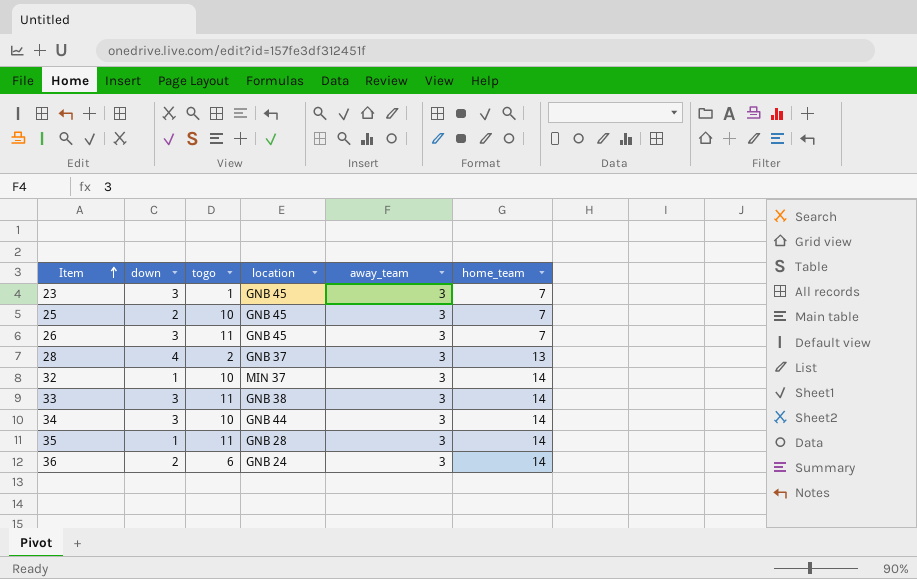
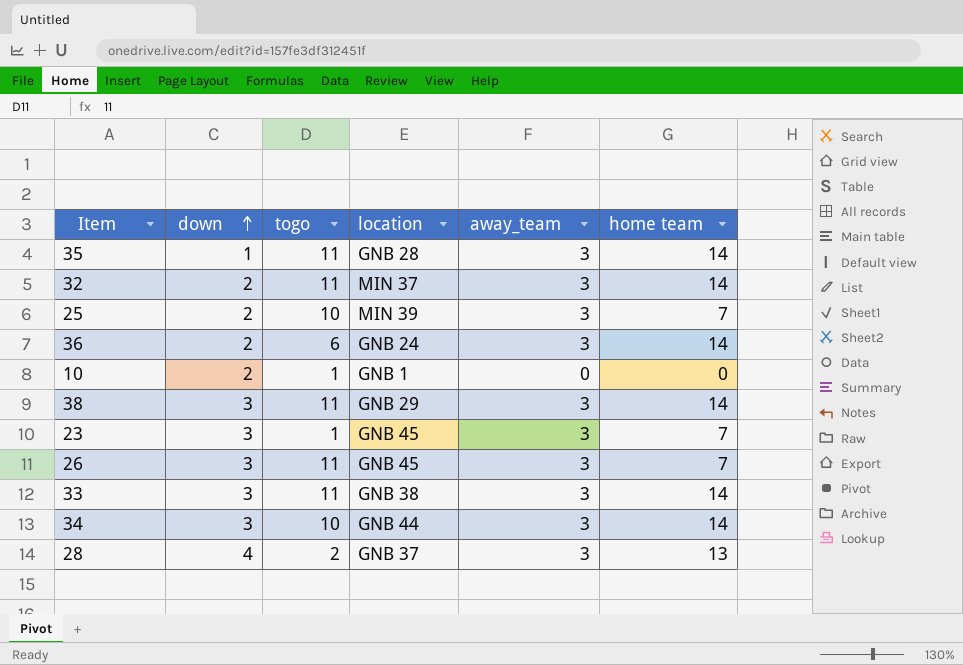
row order: Item ascending -> down ascending
column name: home_team -> home team
32 | down: 1 -> 2
32 | togo: 10 -> 11
25 | location: GNB 45 -> MIN 39
row 10: none -> 2 | 1 | GNB 1 | 0 | 0
row 38: none -> 3 | 11 | GNB 29 | 3 | 14

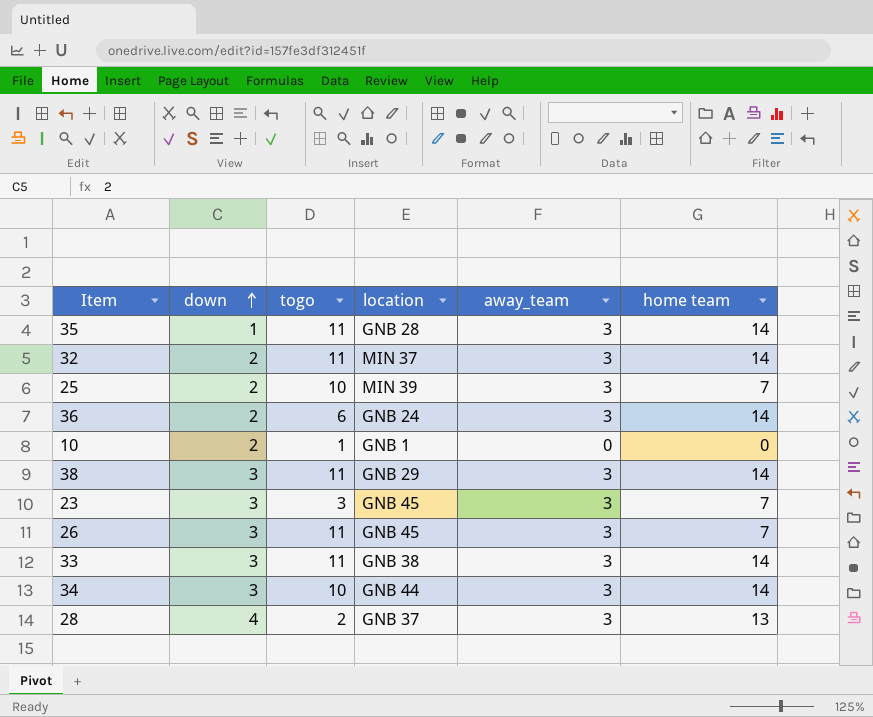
23 | togo: 1 -> 3

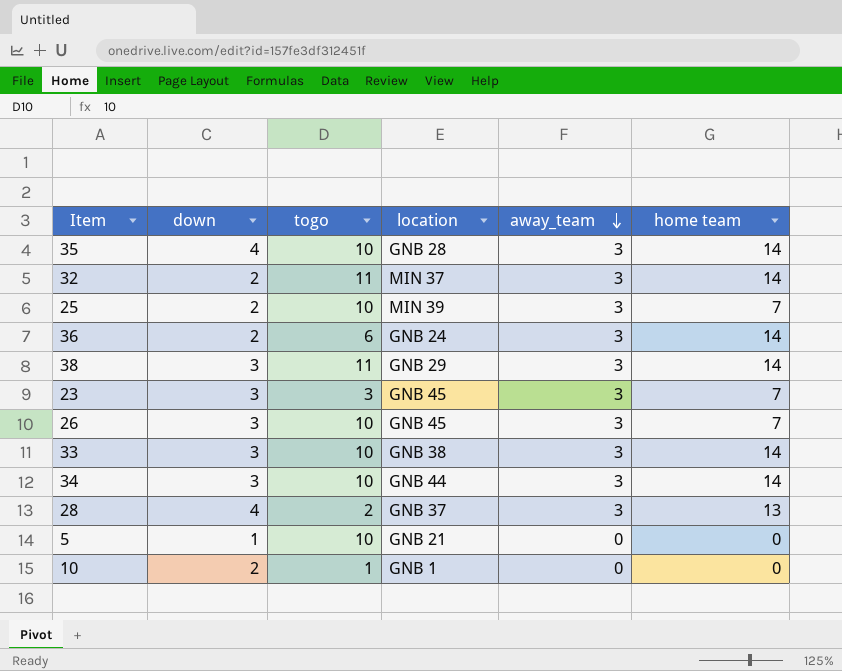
row order: down ascending -> away_team descending
35 | down: 1 -> 4
35 | togo: 11 -> 10
26 | togo: 11 -> 10
33 | togo: 11 -> 10
row 5: none -> 1 | 10 | GNB 21 | 0 | 0

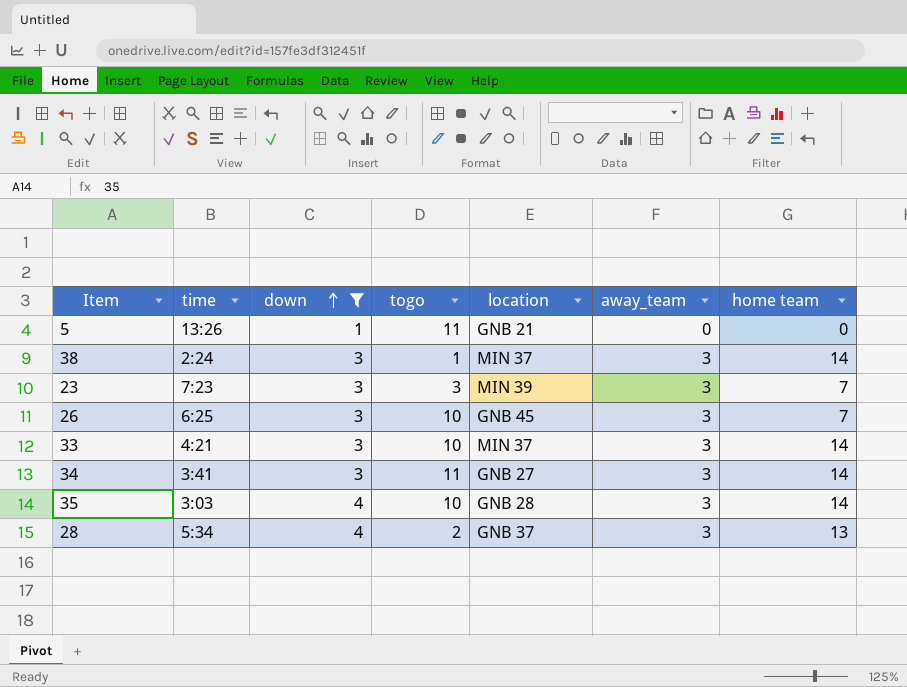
filter: none -> down != 2
row order: away_team descending -> down ascending
column time | position: none -> 2
5 | togo: 10 -> 11
38 | togo: 11 -> 1
38 | location: GNB 29 -> MIN 37
23 | location: GNB 45 -> MIN 39
33 | location: GNB 38 -> MIN 37
34 | togo: 10 -> 11
34 | location: GNB 44 -> GNB 27

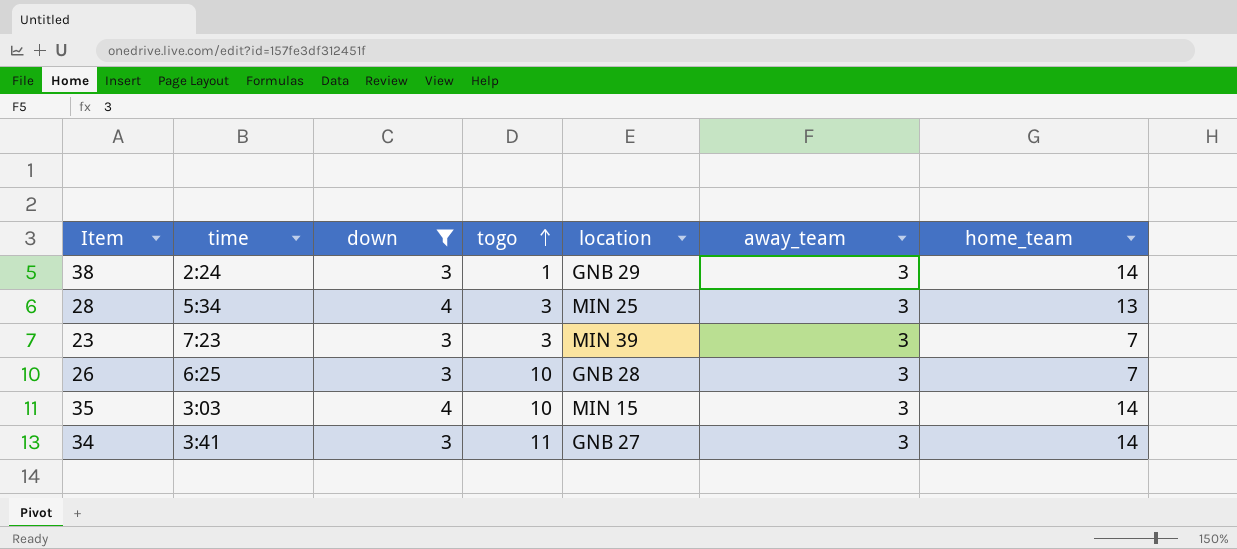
row order: down ascending -> togo ascending
column name: home team -> home_team
row 5: 13:26 | 1 | 11 | GNB 21 | 0 | 0 -> none
row 33: 4:21 | 3 | 10 | MIN 37 | 3 | 14 -> none
38 | location: MIN 37 -> GNB 29
28 | togo: 2 -> 3
28 | location: GNB 37 -> MIN 25
26 | location: GNB 45 -> GNB 28
35 | location: GNB 28 -> MIN 15

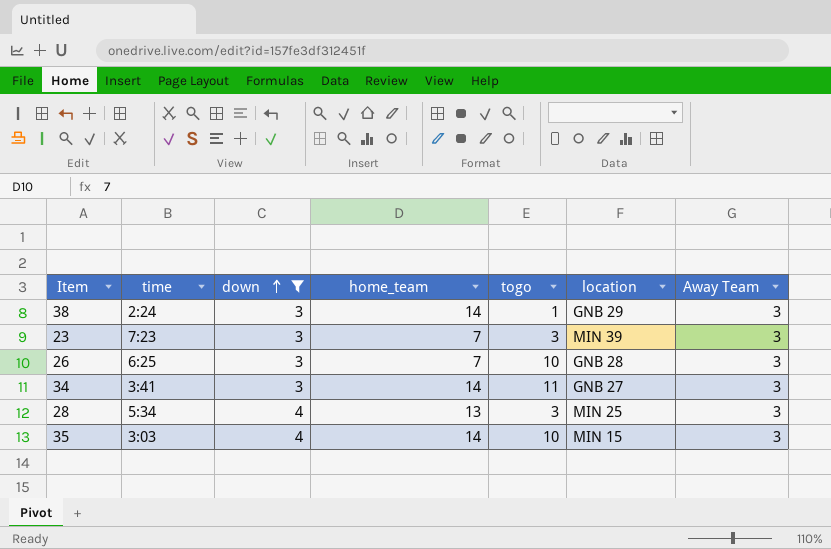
row order: togo ascending -> down ascending
column home_team | position: 7 -> 4
column name: away_team -> Away Team

